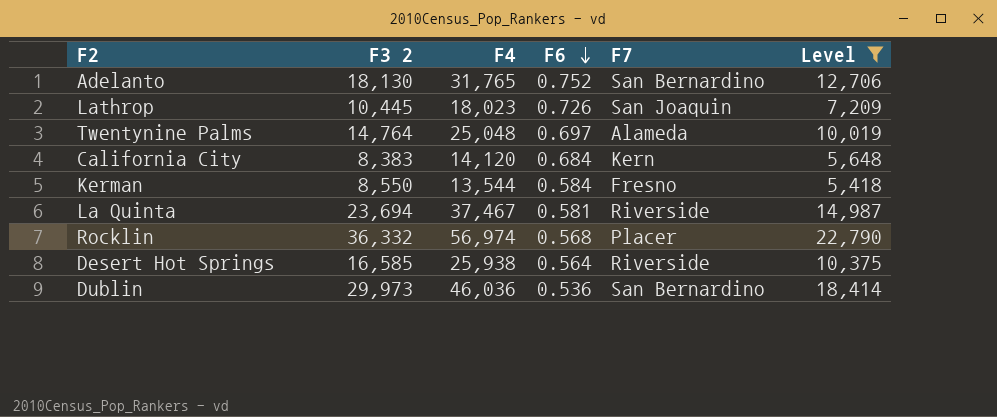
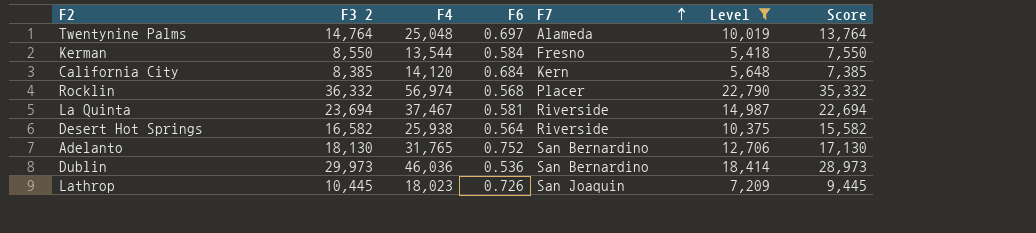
row order: F6 descending -> F7 ascending
column Score | formula: none -> [F3 2] - 1000
California City | F3 2: 8,383 -> 8,385
Desert Hot Springs | F3 2: 16,585 -> 16,582

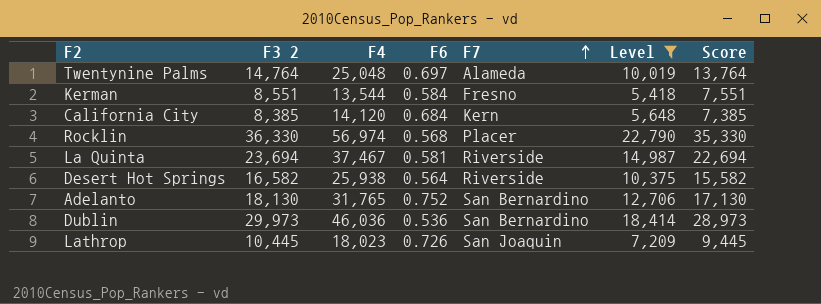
Kerman | F3 2: 8,550 -> 8,551
Kerman | Score: 7,550 -> 7,551
Rocklin | F3 2: 36,332 -> 36,330
Rocklin | Score: 35,332 -> 35,330

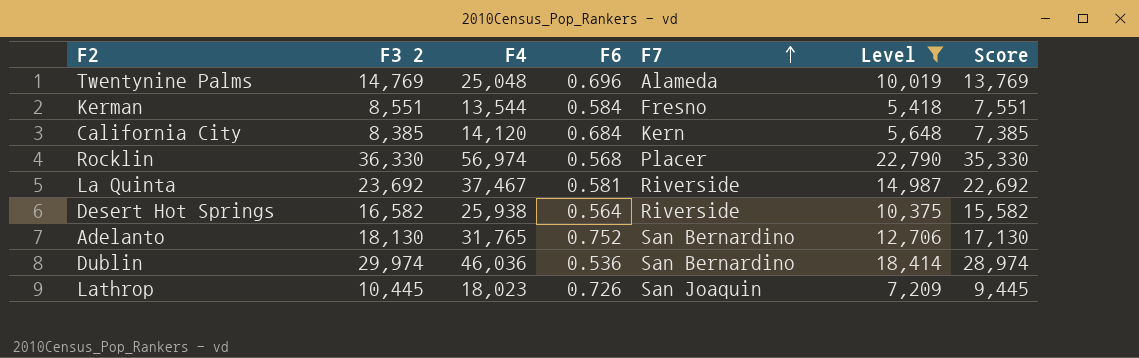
Twentynine Palms | F3 2: 14,764 -> 14,769
Twentynine Palms | F6: 0.697 -> 0.696
Twentynine Palms | Score: 13,764 -> 13,769
La Quinta | F3 2: 23,694 -> 23,692
La Quinta | Score: 22,694 -> 22,692
Dublin | F3 2: 29,973 -> 29,974
Dublin | Score: 28,973 -> 28,974

